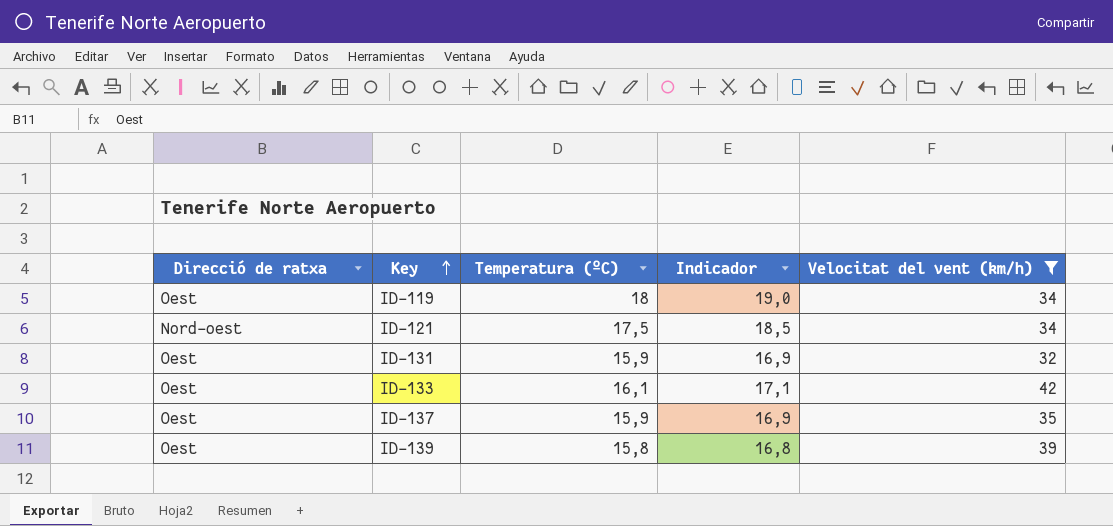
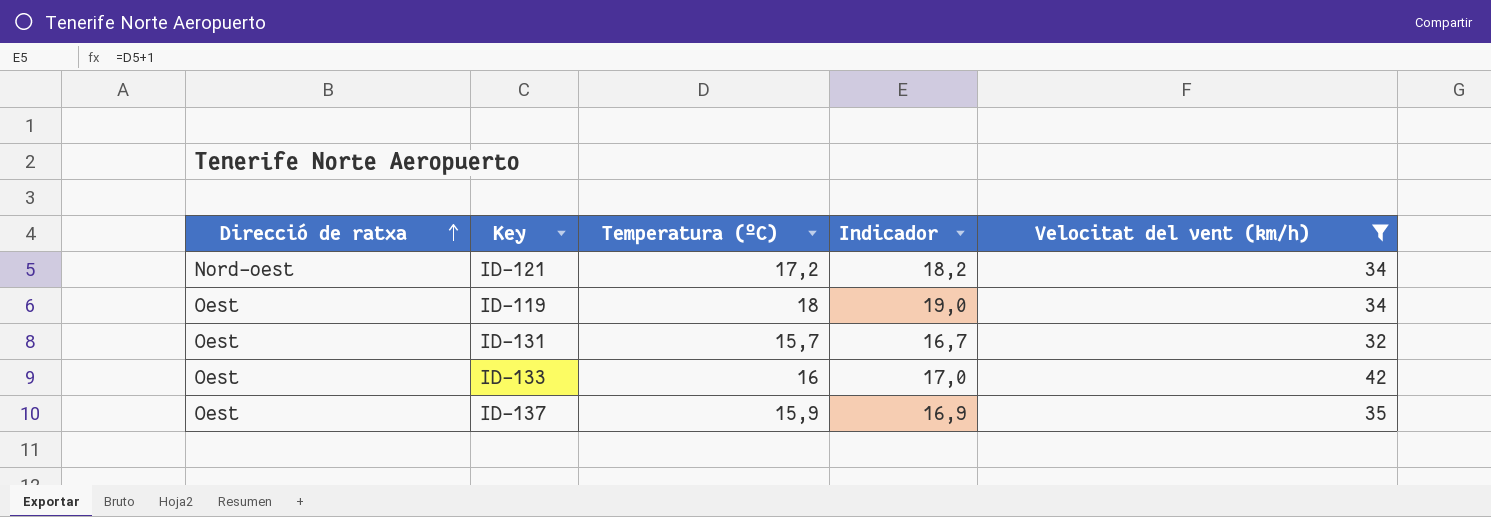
row order: Key ascending -> Direcció de ratxa ascending
row ID-139: Oest | 15,8 | 16,8 | 39 -> none
ID-121 | Temperatura (ºC): 17,5 -> 17,2
ID-121 | Indicador: 18,5 -> 18,2
ID-131 | Temperatura (ºC): 15,9 -> 15,7
ID-131 | Indicador: 16,9 -> 16,7
ID-133 | Temperatura (ºC): 16,1 -> 16
ID-133 | Indicador: 17,1 -> 17,0

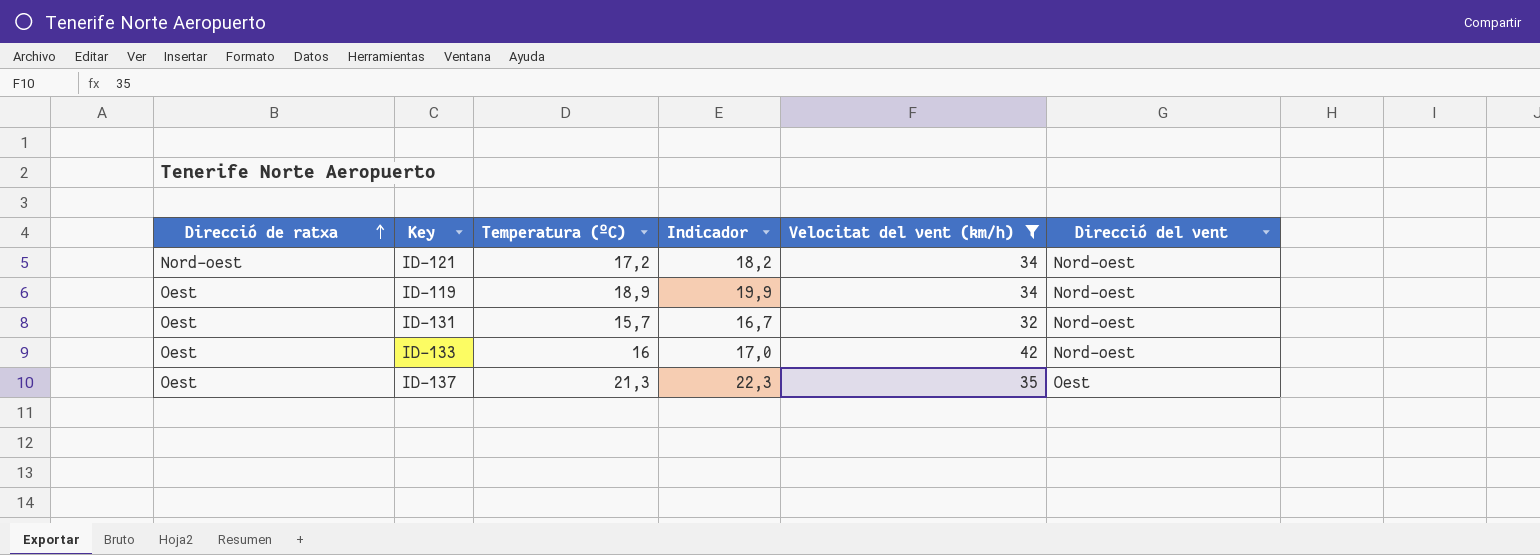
column Direcció del vent | position: none -> 6
ID-119 | Temperatura (ºC): 18 -> 18,9
ID-119 | Indicador: 19,0 -> 19,9
ID-137 | Temperatura (ºC): 15,9 -> 21,3
ID-137 | Indicador: 16,9 -> 22,3

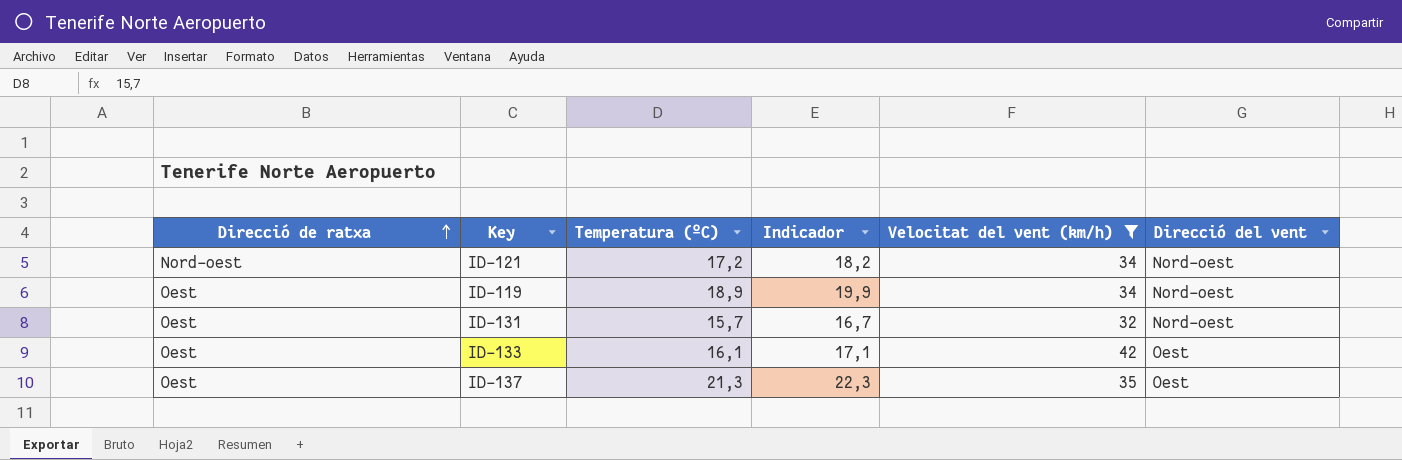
ID-133 | Temperatura (ºC): 16 -> 16,1
ID-133 | Indicador: 17,0 -> 17,1
ID-133 | Direcció del vent: Nord-oest -> Oest

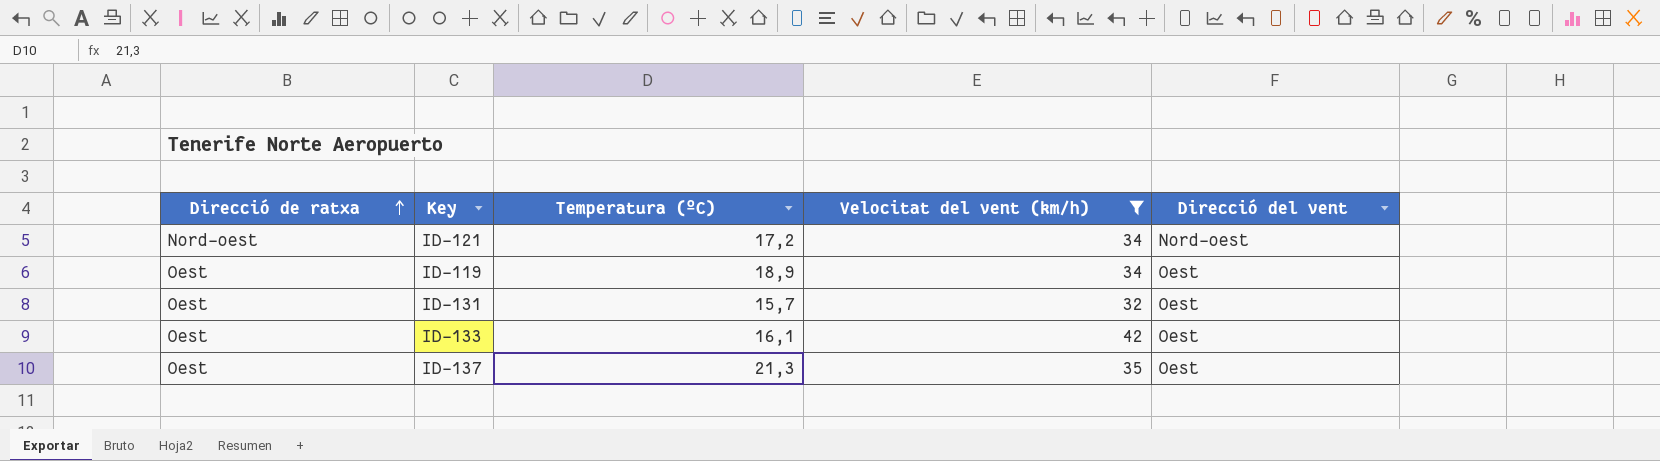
column Indicador | formula: [Temperatura (ºC)] + 1 -> none
ID-119 | Direcció del vent: Nord-oest -> Oest
ID-131 | Direcció del vent: Nord-oest -> Oest

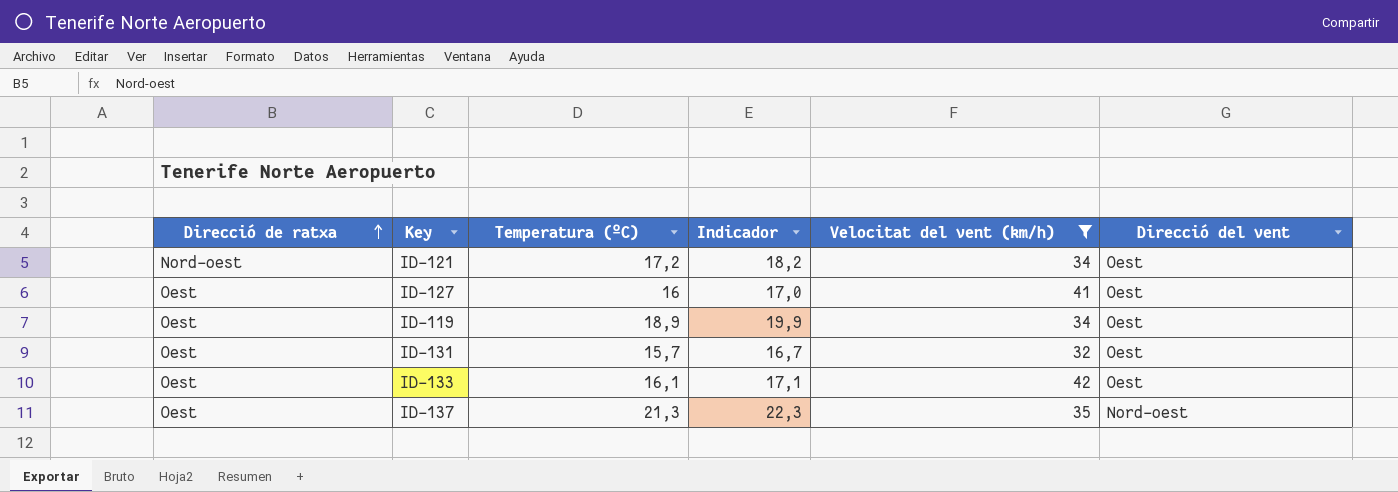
column Indicador | formula: none -> [Temperatura (ºC)] + 1
ID-121 | Direcció del vent: Nord-oest -> Oest
row ID-127: none -> Oest | 16 | 17,0 | 41 | Oest
ID-137 | Direcció del vent: Oest -> Nord-oest

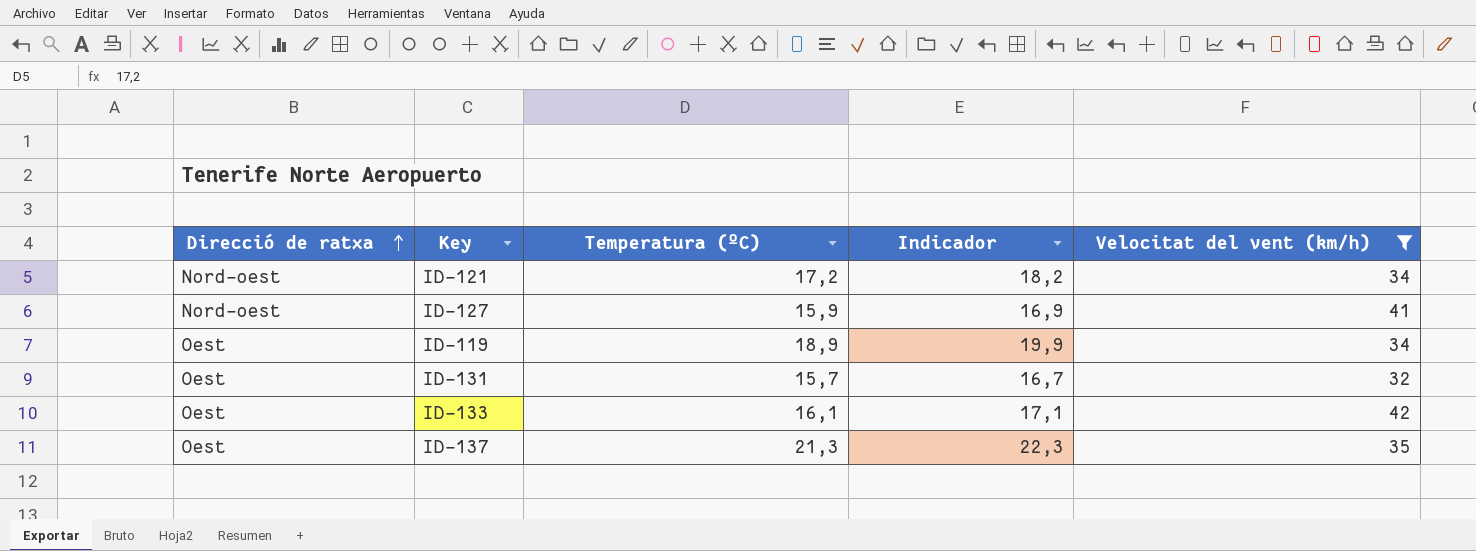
column Direcció del vent | position: 6 -> none
ID-127 | Direcció de ratxa: Oest -> Nord-oest
ID-127 | Temperatura (ºC): 16 -> 15,9
ID-127 | Indicador: 17,0 -> 16,9

